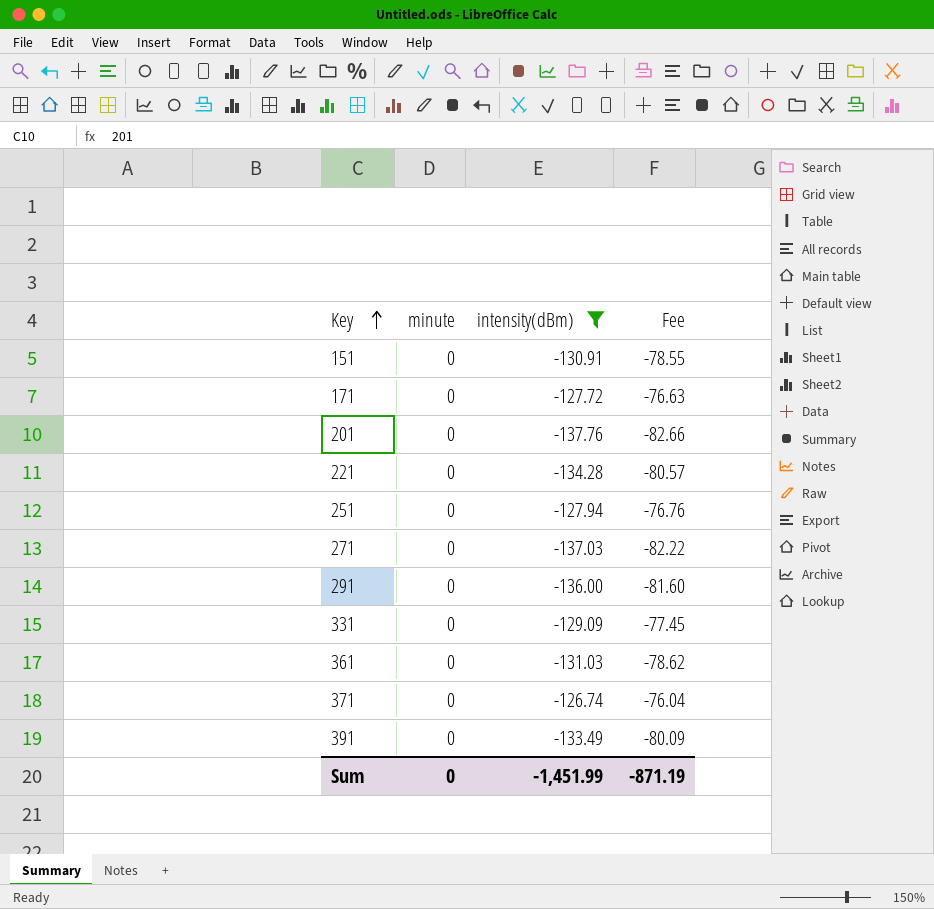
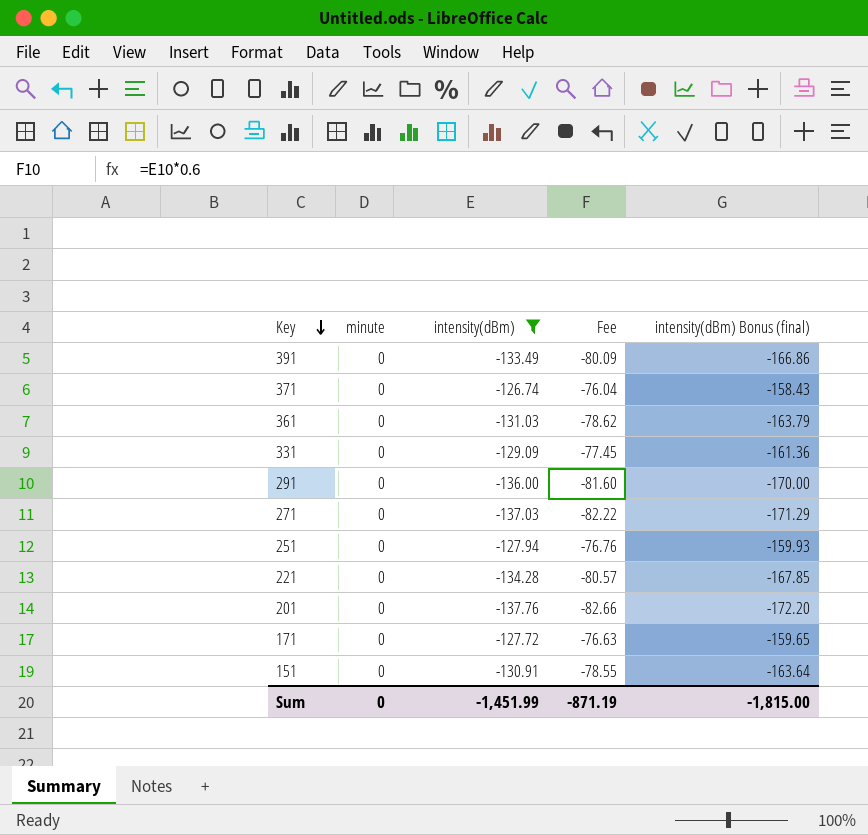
row order: Key ascending -> Key descending
column intensity(dBm) Bonus (final) | formula: none -> [intensity(dBm)] * 1.25

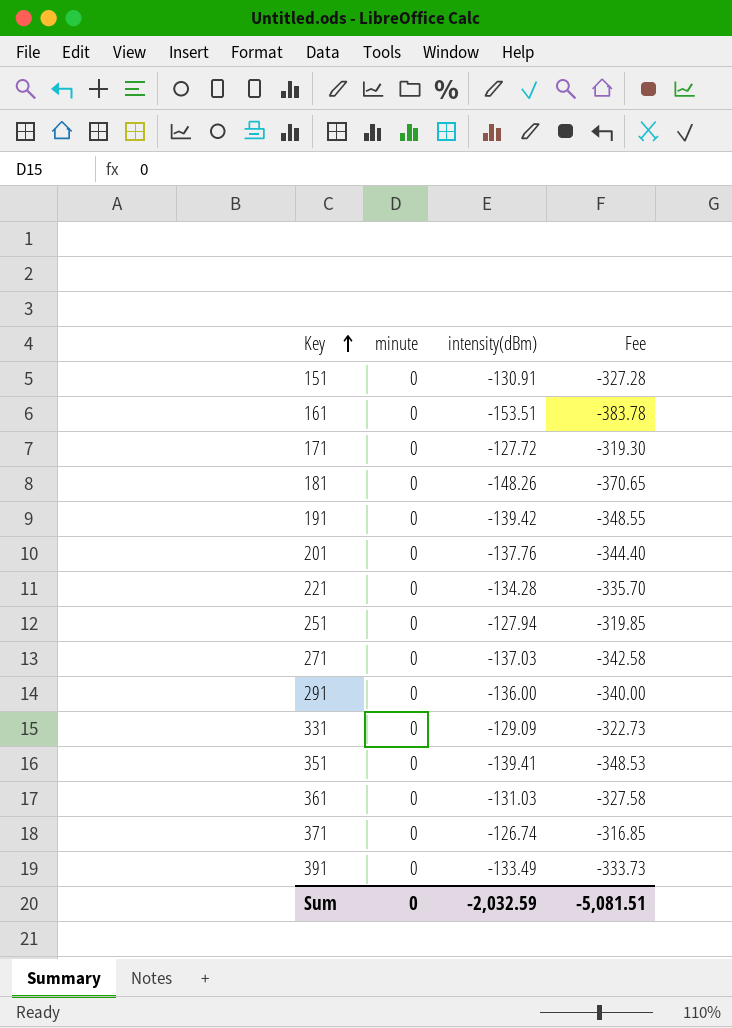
filter: intensity(dBm) >= -137.76 -> none
row order: Key descending -> Key ascending
column intensity(dBm) Bonus (final) | formula: [intensity(dBm)] * 1.25 -> none
column Fee | formula: [intensity(dBm)] * 0.6 -> [intensity(dBm)] * 2.5
Sum | intensity(dBm): -1,451.99 -> -2,032.59
Sum | Fee: -871.19 -> -5,081.51

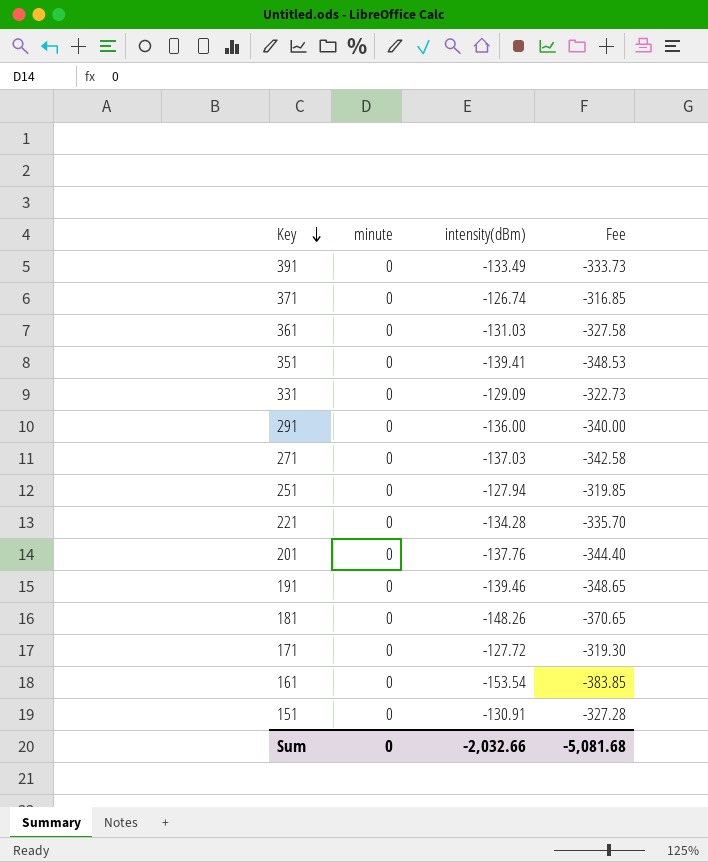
row order: Key ascending -> Key descending
191 | intensity(dBm): -139.42 -> -139.46
191 | Fee: -348.55 -> -348.65
161 | intensity(dBm): -153.51 -> -153.54
161 | Fee: -383.78 -> -383.85
Sum | intensity(dBm): -2,032.59 -> -2,032.66
Sum | Fee: -5,081.51 -> -5,081.68

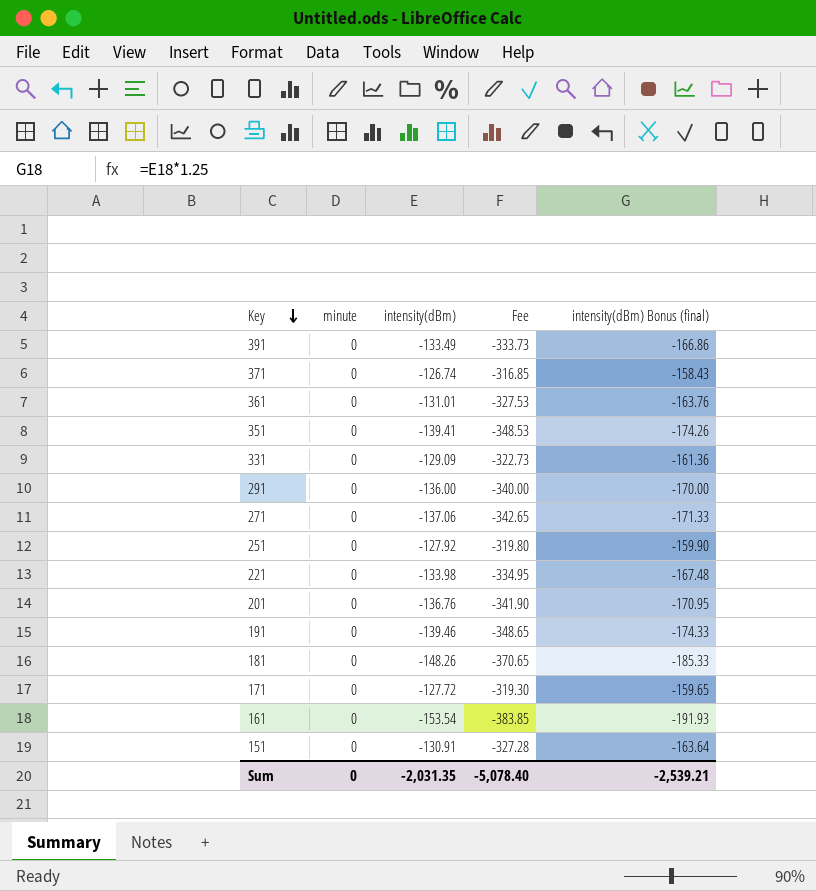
column intensity(dBm) Bonus (final) | formula: none -> [intensity(dBm)] * 1.25
361 | intensity(dBm): -131.03 -> -131.01
361 | Fee: -327.58 -> -327.53
271 | intensity(dBm): -137.03 -> -137.06
271 | Fee: -342.58 -> -342.65
251 | intensity(dBm): -127.94 -> -127.92
251 | Fee: -319.85 -> -319.80
221 | intensity(dBm): -134.28 -> -133.98
221 | Fee: -335.70 -> -334.95
201 | intensity(dBm): -137.76 -> -136.76
201 | Fee: -344.40 -> -341.90
Sum | intensity(dBm): -2,032.66 -> -2,031.35
Sum | Fee: -5,081.68 -> -5,078.40

